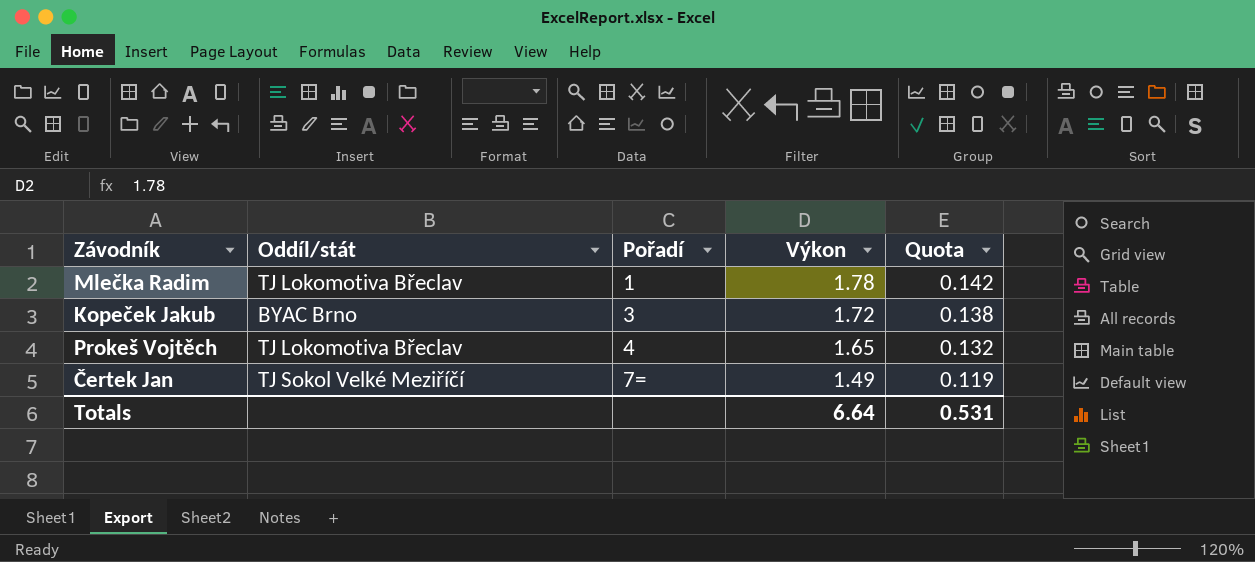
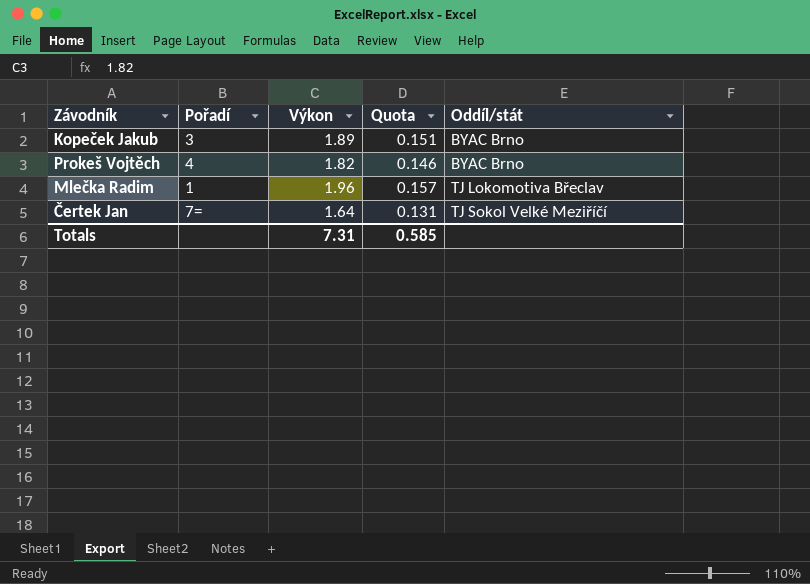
row order: Pořadí ascending -> Oddíl/stát ascending
column Oddíl/stát | position: 2 -> 5
Kopeček Jakub | Výkon: 1.72 -> 1.89
Kopeček Jakub | Quota: 0.138 -> 0.151
Prokeš Vojtěch | Výkon: 1.65 -> 1.82
Prokeš Vojtěch | Quota: 0.132 -> 0.146
Prokeš Vojtěch | Oddíl/stát: TJ Lokomotiva Břeclav -> BYAC Brno
Mlečka Radim | Výkon: 1.78 -> 1.96
Mlečka Radim | Quota: 0.142 -> 0.157
Čertek Jan | Výkon: 1.49 -> 1.64
Čertek Jan | Quota: 0.119 -> 0.131
Totals | Výkon: 6.64 -> 7.31
Totals | Quota: 0.531 -> 0.585

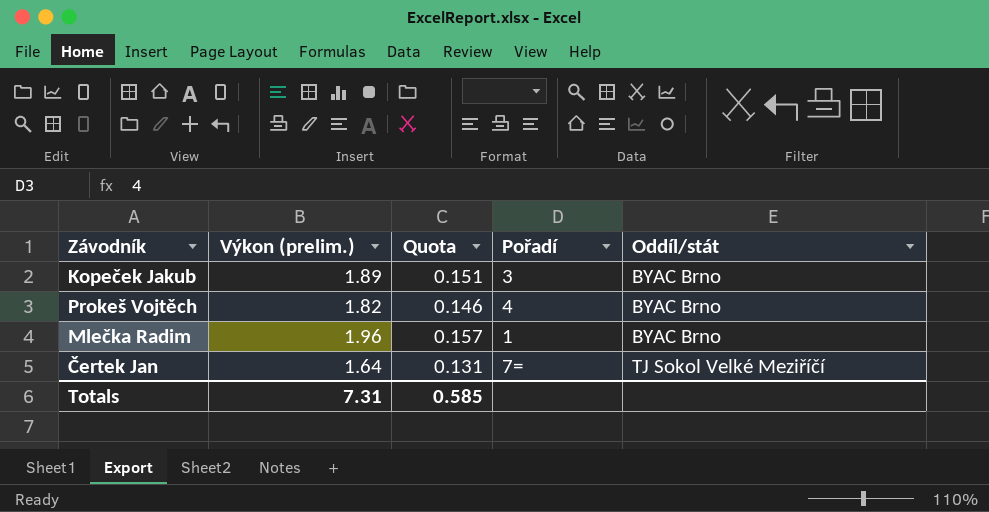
column name: Výkon -> Výkon (prelim.)
column Pořadí | position: 2 -> 4
Mlečka Radim | Oddíl/stát: TJ Lokomotiva Břeclav -> BYAC Brno

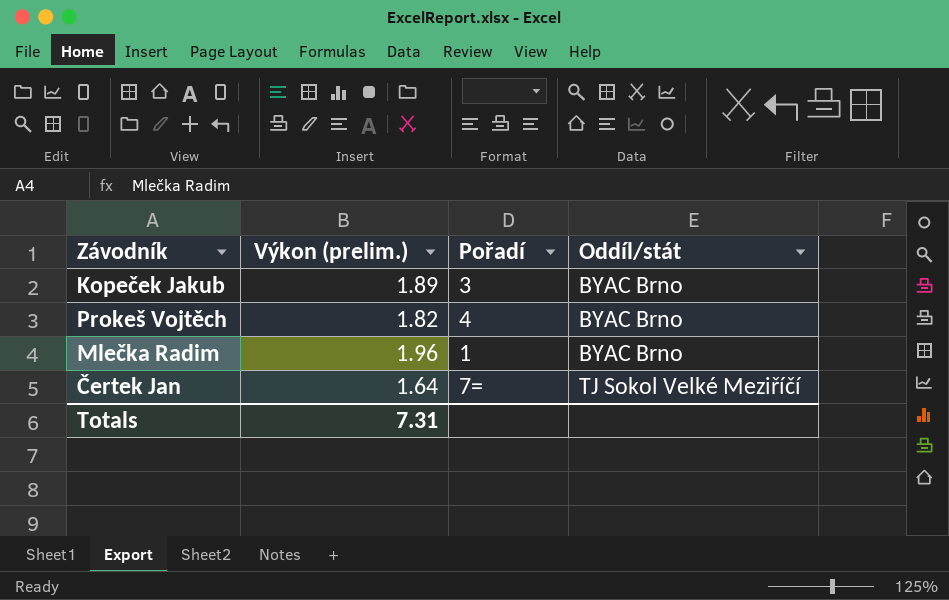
column Quota | formula: [Výkon (prelim.)] * 0.08 -> none

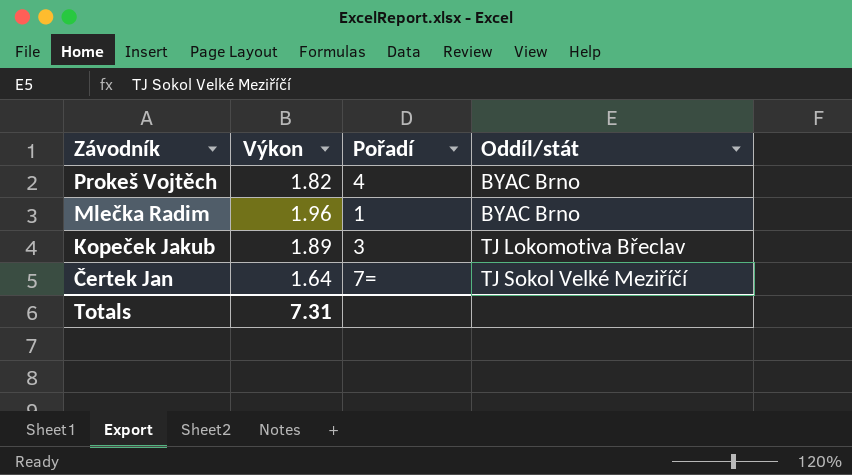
row order: Oddíl/stát ascending -> Závodník descending
column name: Výkon (prelim.) -> Výkon
Kopeček Jakub | Oddíl/stát: BYAC Brno -> TJ Lokomotiva Břeclav

